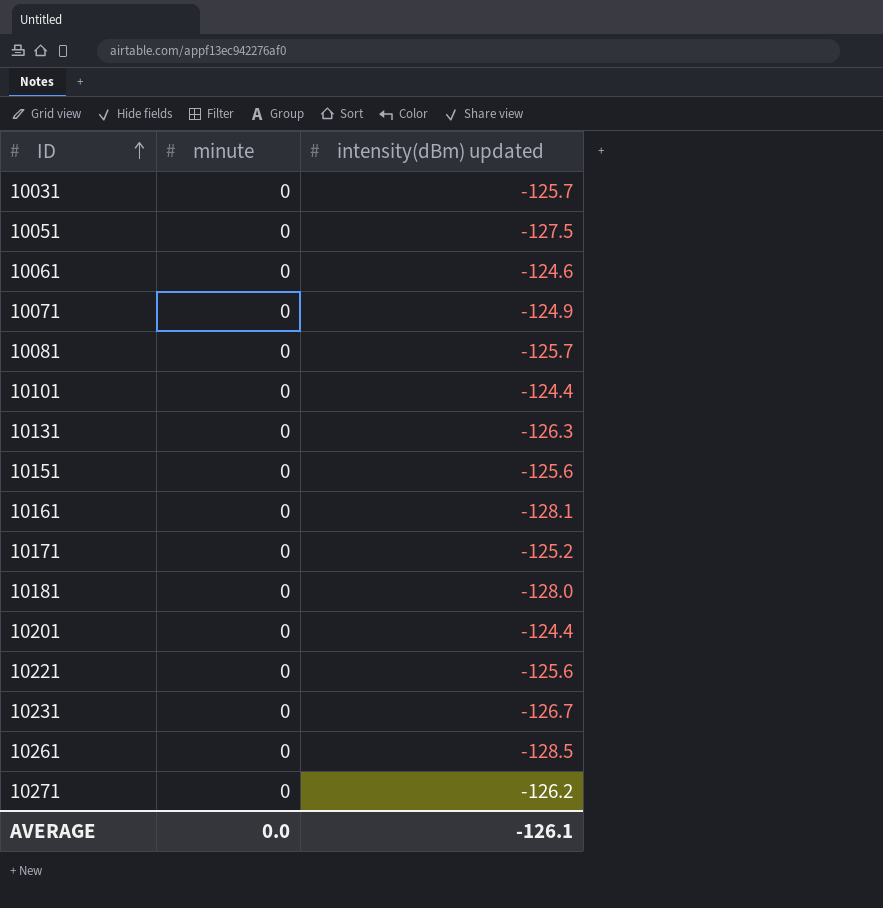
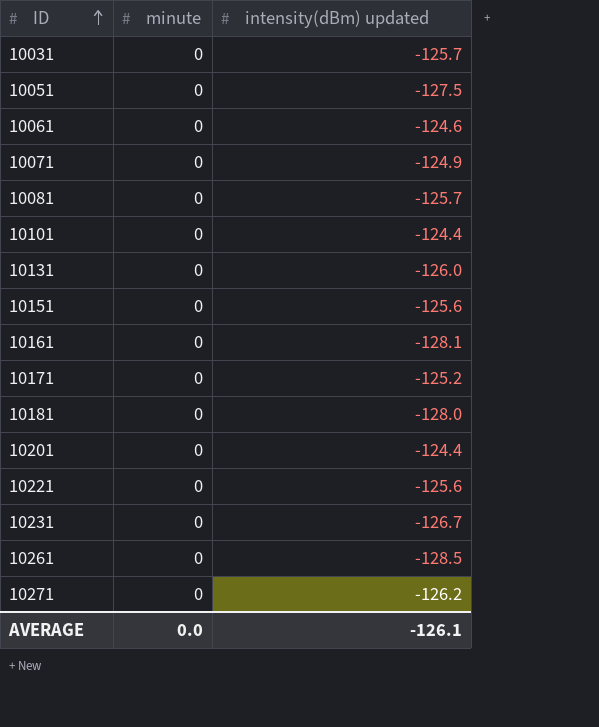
10131 | intensity(dBm) updated: -126.3 -> -126.0

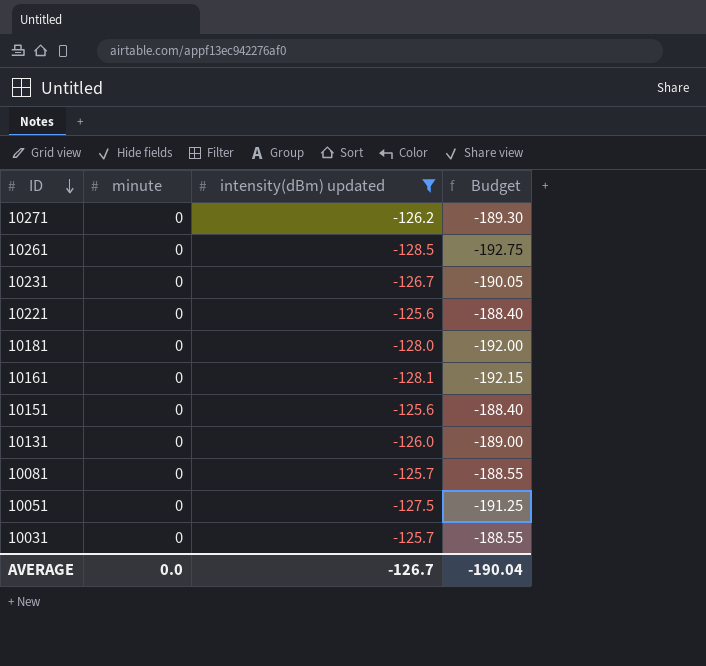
filter: none -> intensity(dBm) updated <= -125.6
row order: ID ascending -> ID descending
column Budget | formula: none -> [intensity(dBm) updated] * 1.5
AVERAGE | intensity(dBm) updated: -126.1 -> -126.7

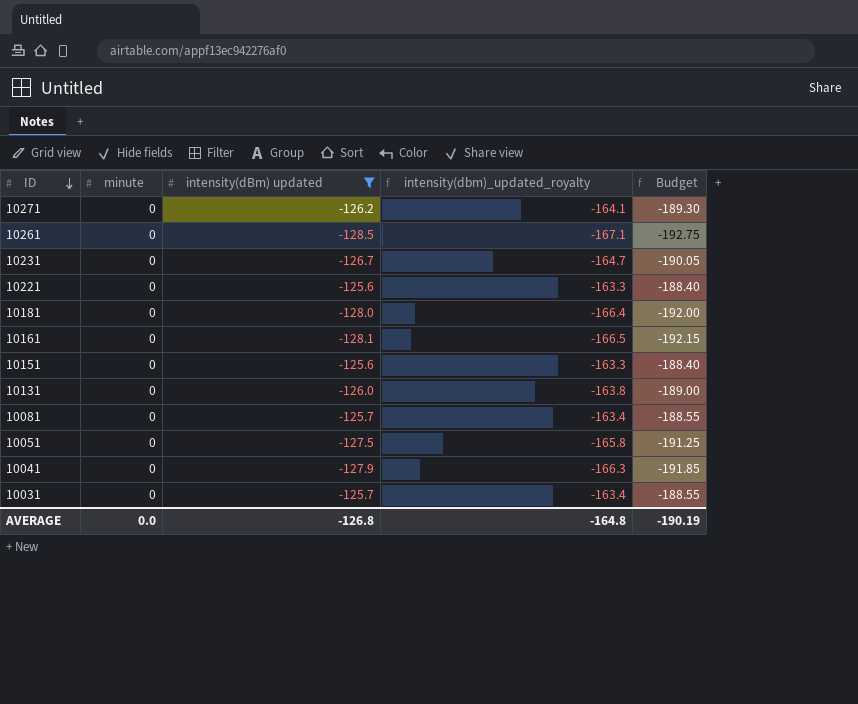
column intensity(dbm)_updated_royalty | formula: none -> [intensity(dBm) updated] * 1.3
row 10041: none -> 0 | -127.9 | -166.3 | -191.85
AVERAGE | intensity(dBm) updated: -126.7 -> -126.8
AVERAGE | Budget: -190.04 -> -190.19

